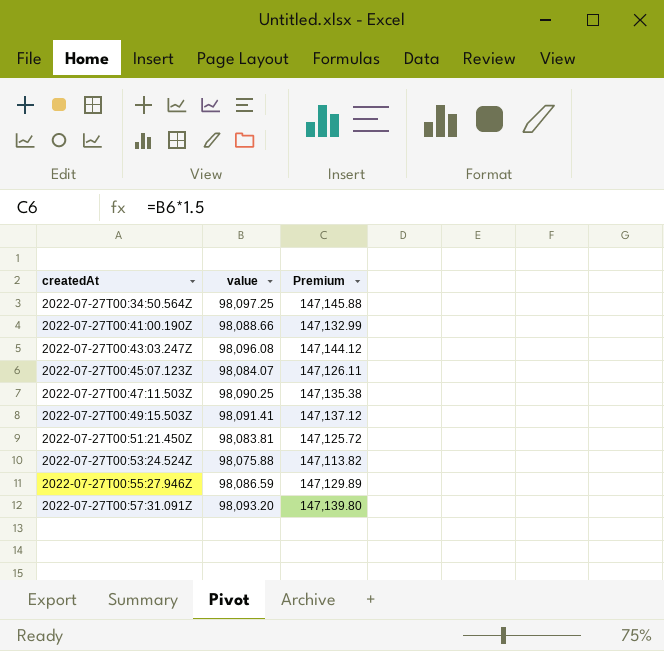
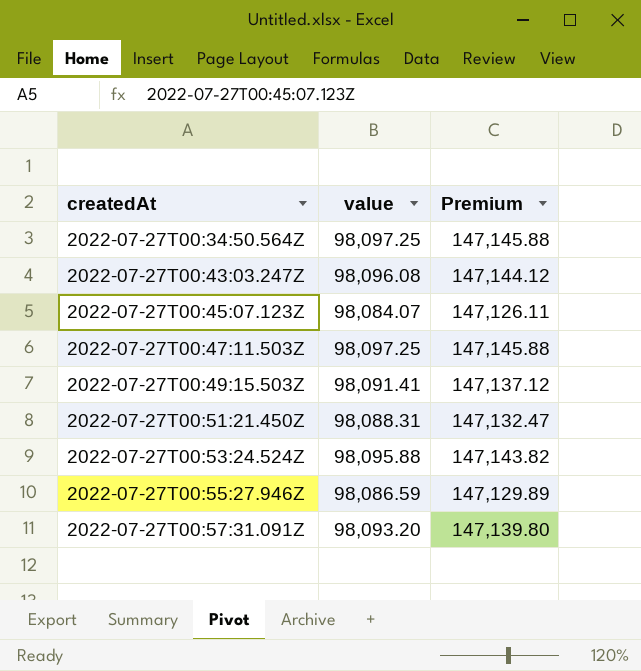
row 2022-07-27T00:41:00.190Z: 98,088.66 | 147,132.99 -> none
2022-07-27T00:47:11.503Z | value: 98,090.25 -> 98,097.25
2022-07-27T00:47:11.503Z | Premium: 147,135.38 -> 147,145.88
2022-07-27T00:51:21.450Z | value: 98,083.81 -> 98,088.31
2022-07-27T00:51:21.450Z | Premium: 147,125.72 -> 147,132.47
2022-07-27T00:53:24.524Z | value: 98,075.88 -> 98,095.88
2022-07-27T00:53:24.524Z | Premium: 147,113.82 -> 147,143.82

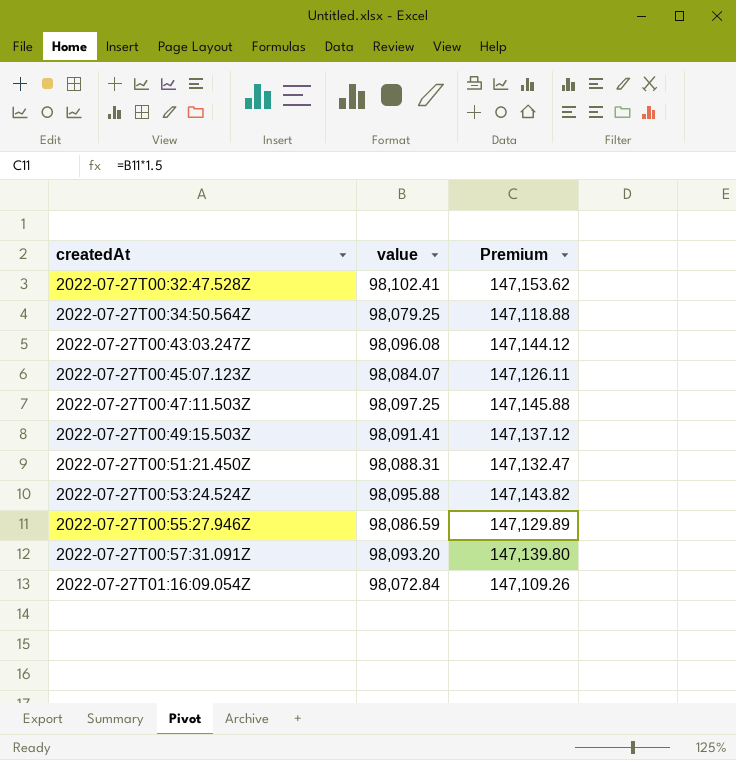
row 2022-07-27T00:32:47.528Z: none -> 98,102.41 | 147,153.62
2022-07-27T00:34:50.564Z | value: 98,097.25 -> 98,079.25
2022-07-27T00:34:50.564Z | Premium: 147,145.88 -> 147,118.88
row 2022-07-27T01:16:09.054Z: none -> 98,072.84 | 147,109.26

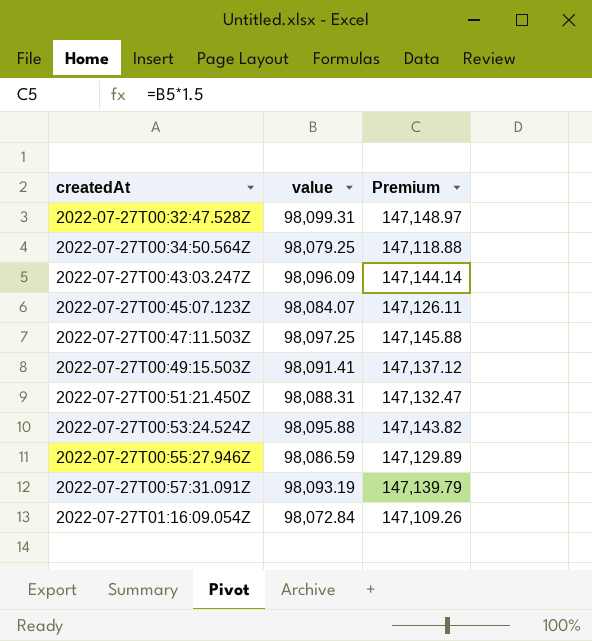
2022-07-27T00:32:47.528Z | value: 98,102.41 -> 98,099.31
2022-07-27T00:32:47.528Z | Premium: 147,153.62 -> 147,148.97
2022-07-27T00:43:03.247Z | value: 98,096.08 -> 98,096.09
2022-07-27T00:43:03.247Z | Premium: 147,144.12 -> 147,144.14
2022-07-27T00:57:31.091Z | value: 98,093.20 -> 98,093.19
2022-07-27T00:57:31.091Z | Premium: 147,139.80 -> 147,139.79

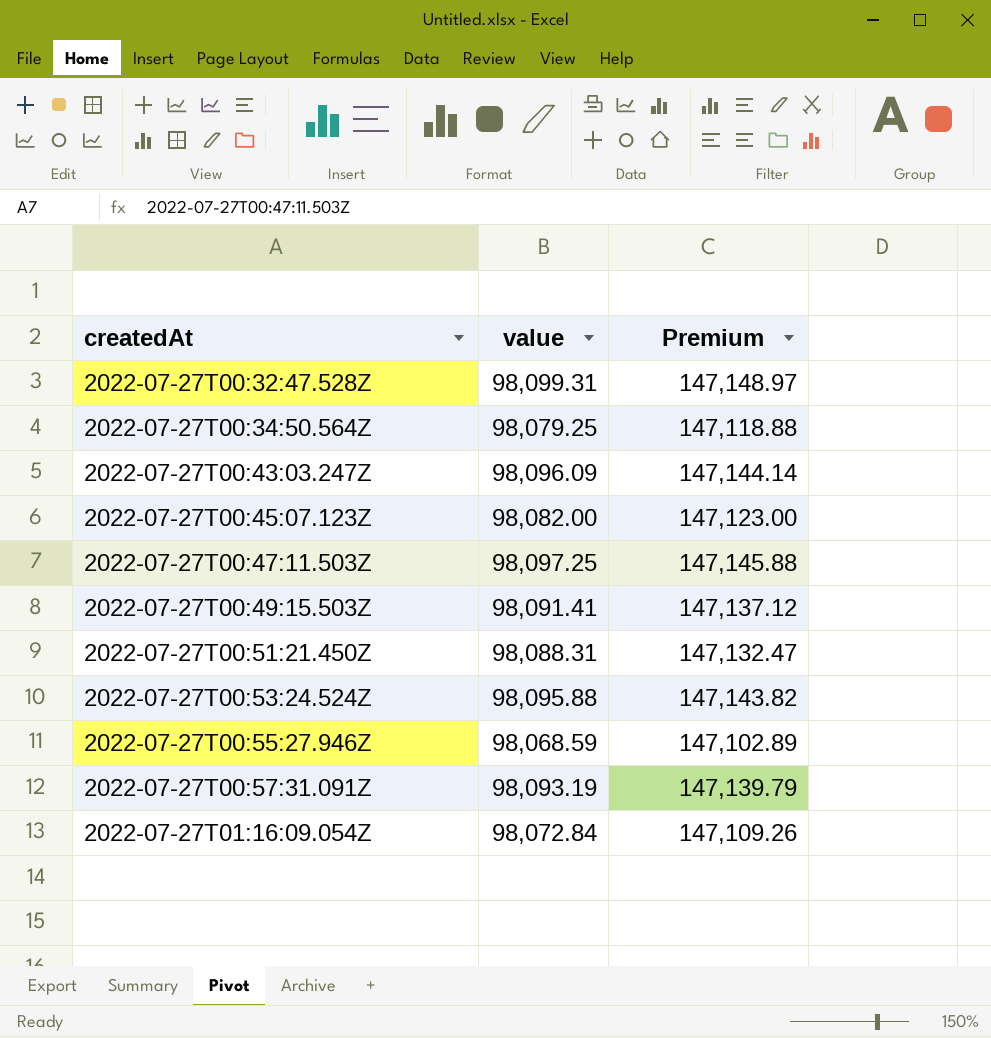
2022-07-27T00:45:07.123Z | value: 98,084.07 -> 98,082.00
2022-07-27T00:45:07.123Z | Premium: 147,126.11 -> 147,123.00
2022-07-27T00:55:27.946Z | value: 98,086.59 -> 98,068.59
2022-07-27T00:55:27.946Z | Premium: 147,129.89 -> 147,102.89

